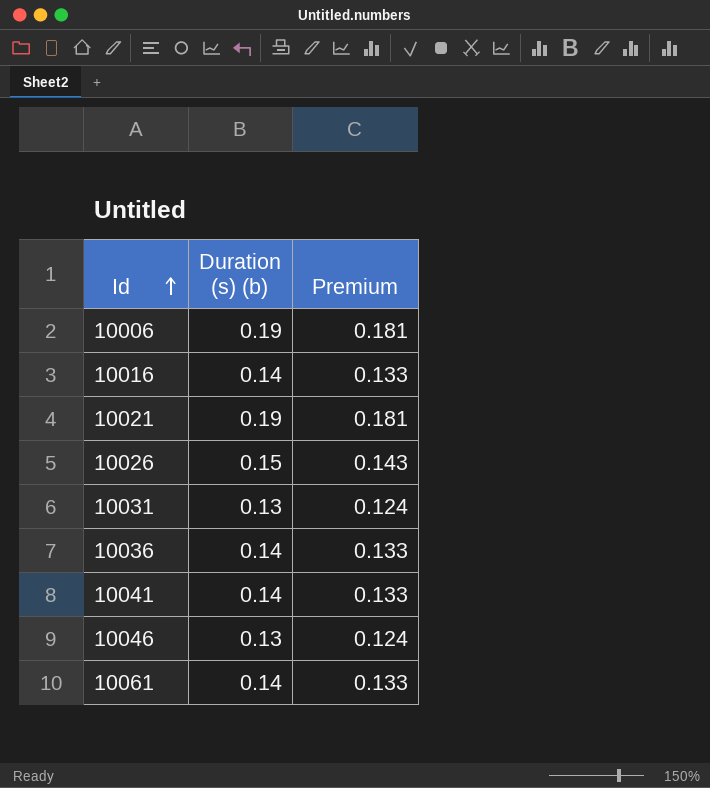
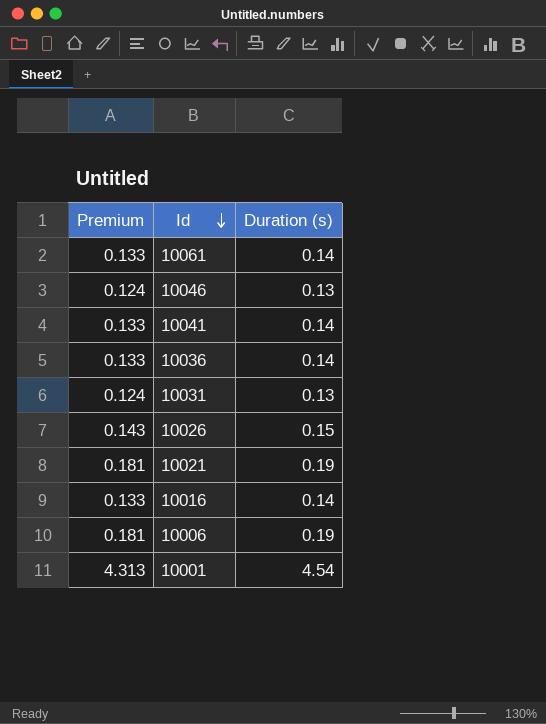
row order: Id ascending -> Id descending
column Premium | position: 3 -> 1
column name: Duration (s) (b) -> Duration (s)
row 10001: none -> 4.313 | 4.54

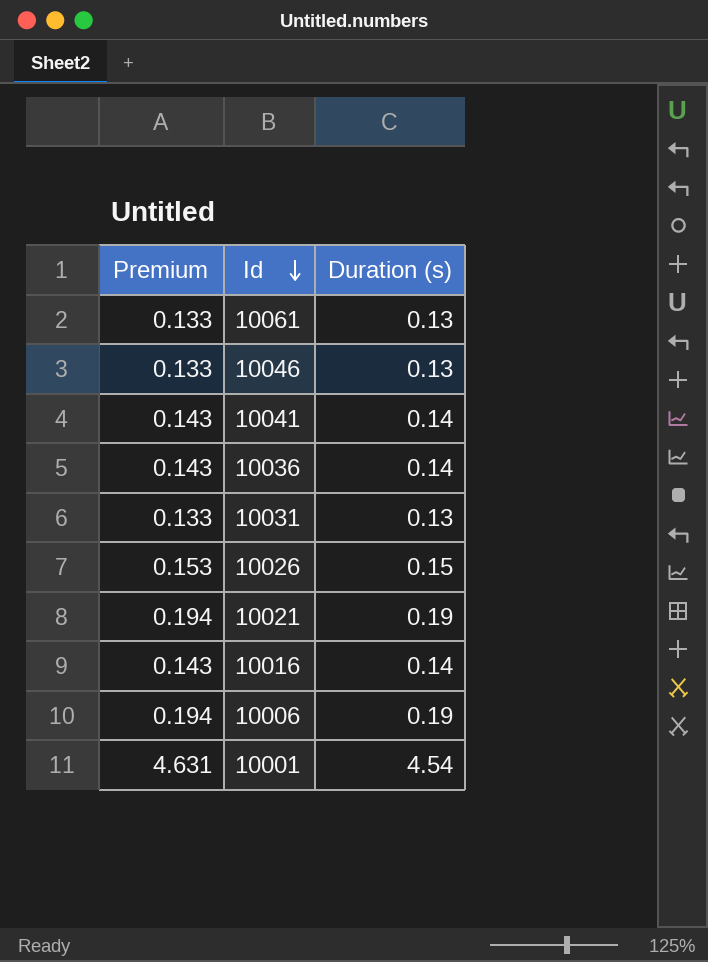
column Premium | formula: [Duration (s)] * 0.95 -> [Duration (s)] * 1.02
10061 | Duration (s): 0.14 -> 0.13

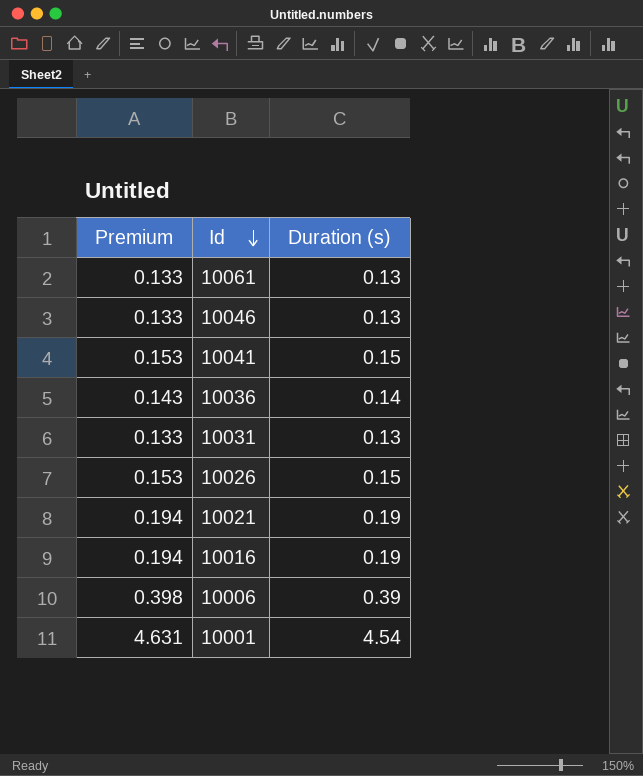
10041 | Premium: 0.143 -> 0.153
10041 | Duration (s): 0.14 -> 0.15
10016 | Premium: 0.143 -> 0.194
10016 | Duration (s): 0.14 -> 0.19
10006 | Premium: 0.194 -> 0.398
10006 | Duration (s): 0.19 -> 0.39

